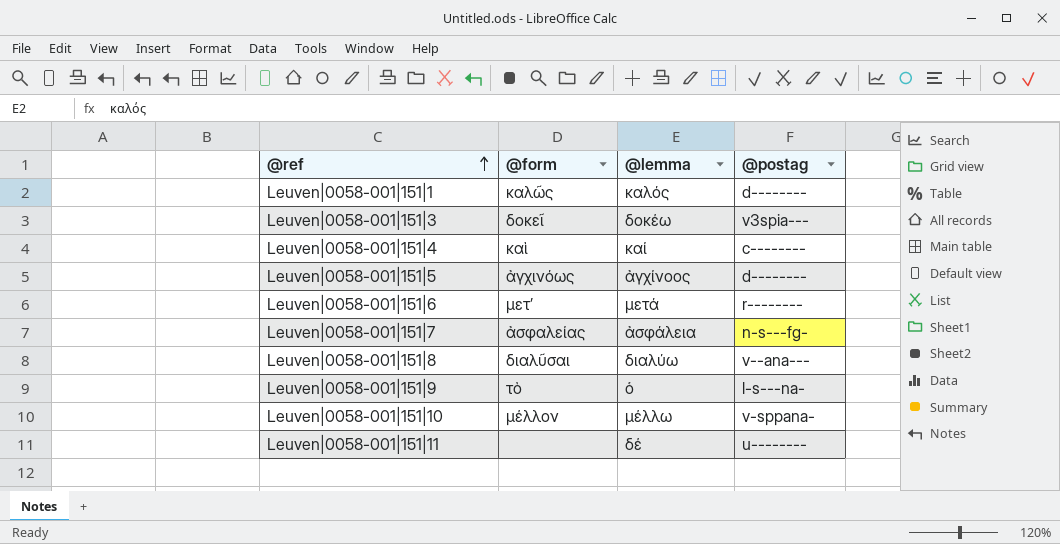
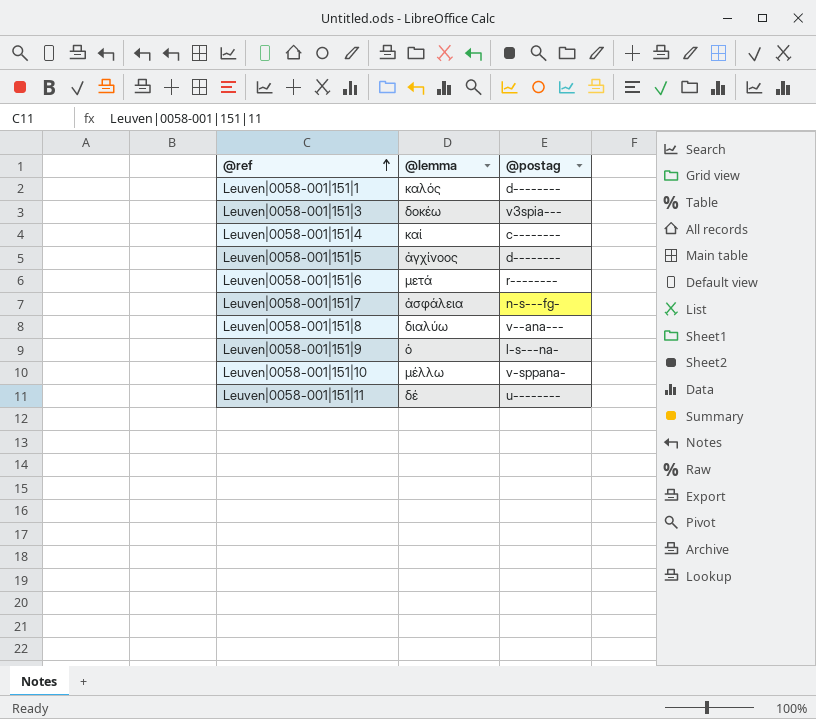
column @form | position: 2 -> none

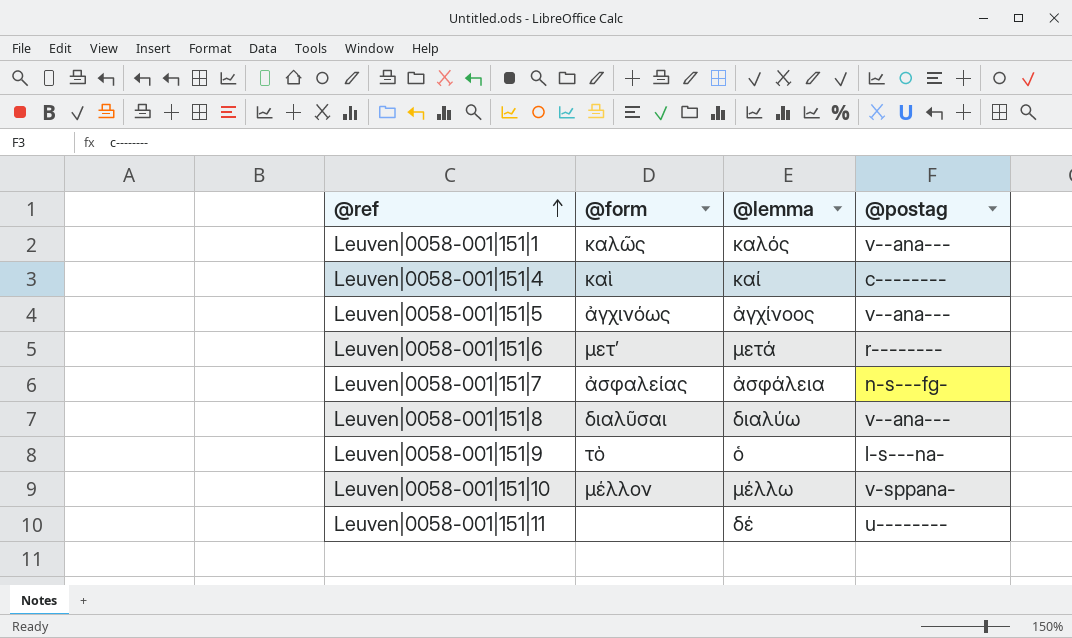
column @form | position: none -> 2
row Leuven|0058-001|151|3: δοκέω | v3spia--- -> none
Leuven|0058-001|151|1 | @postag: d-------- -> v--ana---
Leuven|0058-001|151|5 | @postag: d-------- -> v--ana---

